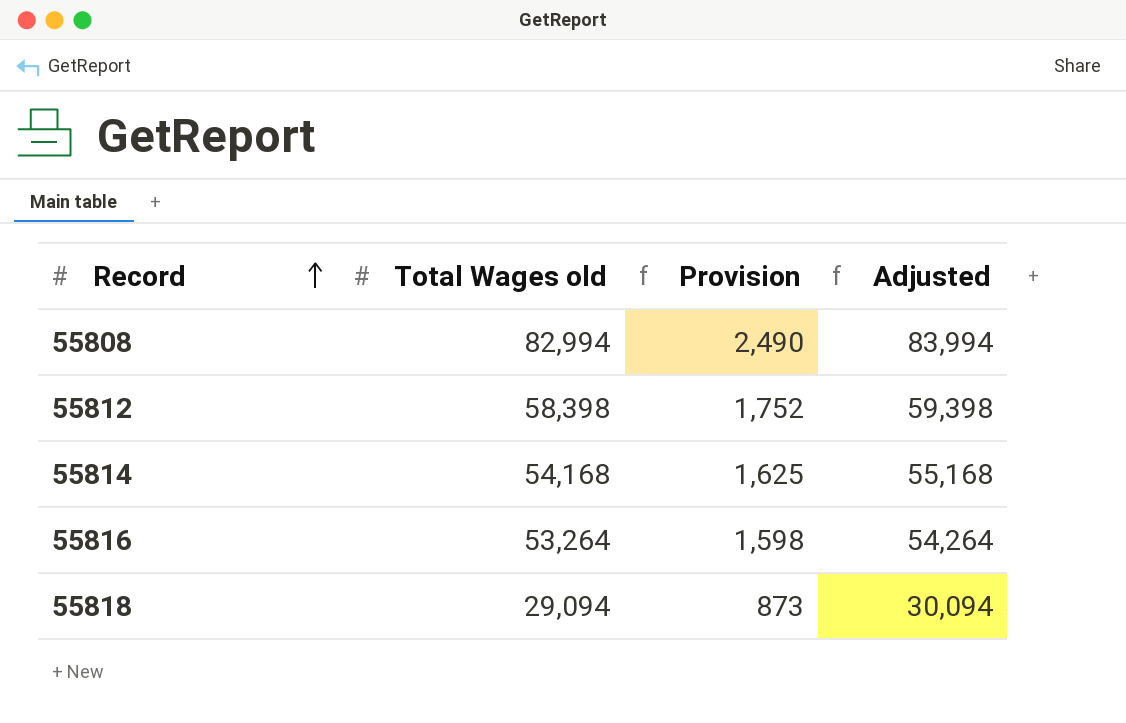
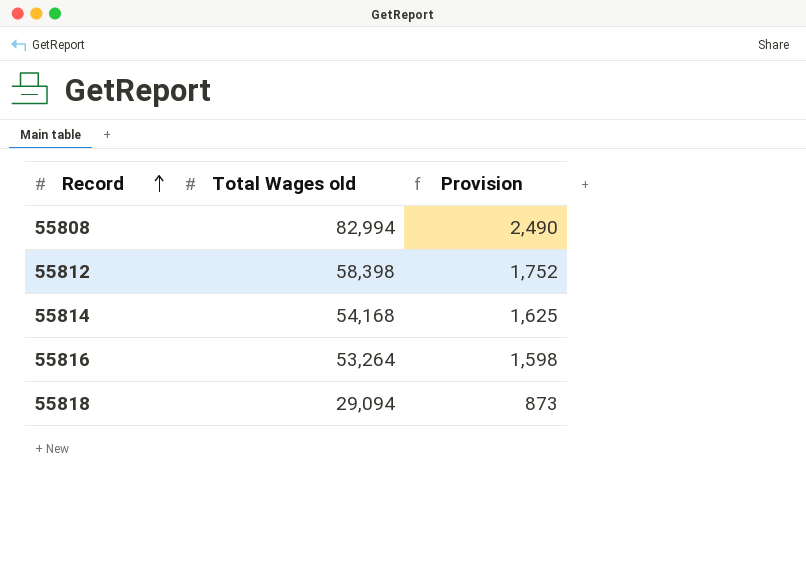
column Adjusted | formula: [Total Wages old] + 1000 -> none

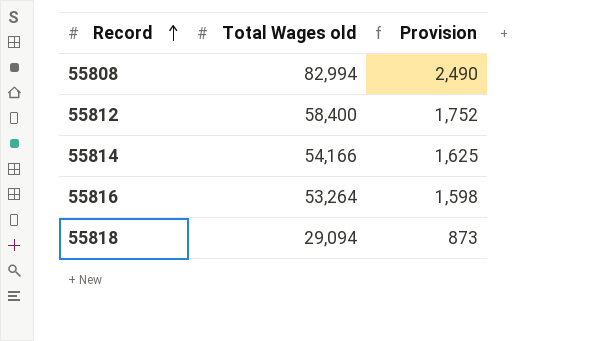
55812 | Total Wages old: 58,398 -> 58,400
55814 | Total Wages old: 54,168 -> 54,166

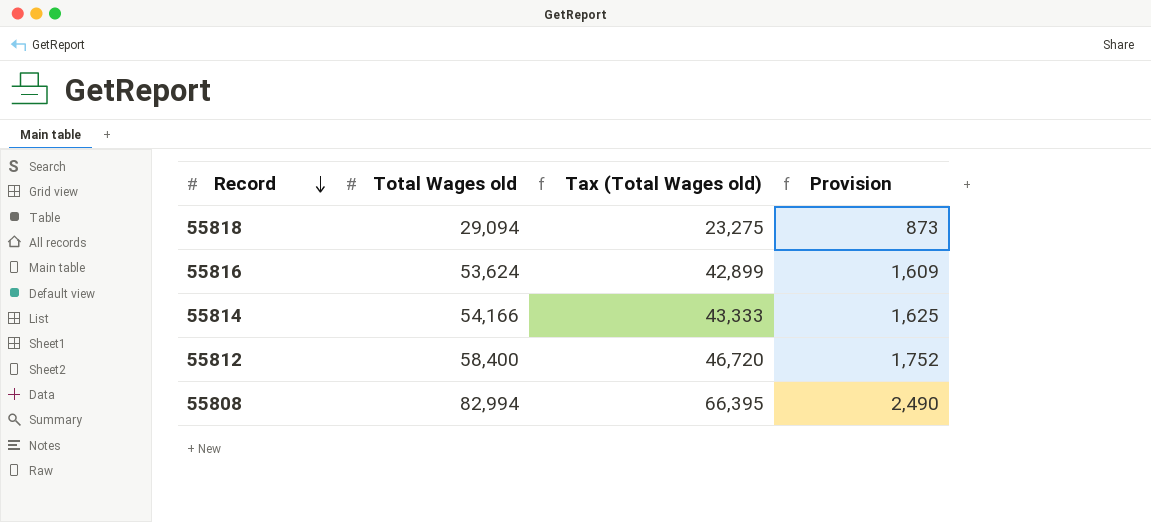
row order: Record ascending -> Record descending
column Tax (Total Wages old) | formula: none -> [Total Wages old] * 0.8
55816 | Total Wages old: 53,264 -> 53,624
55816 | Provision: 1,598 -> 1,609

